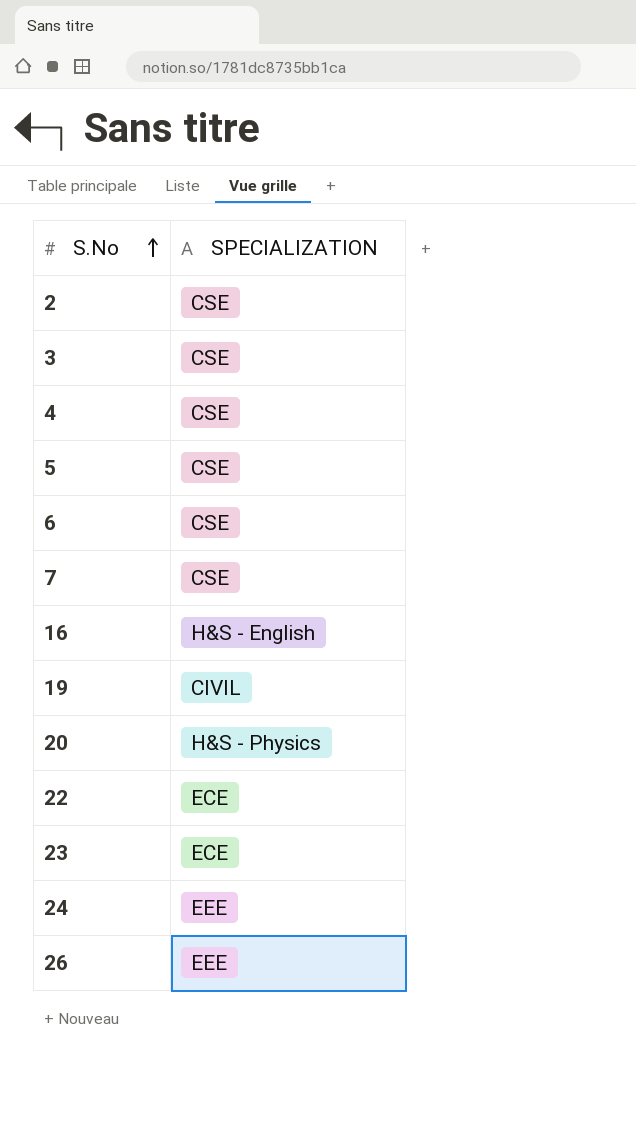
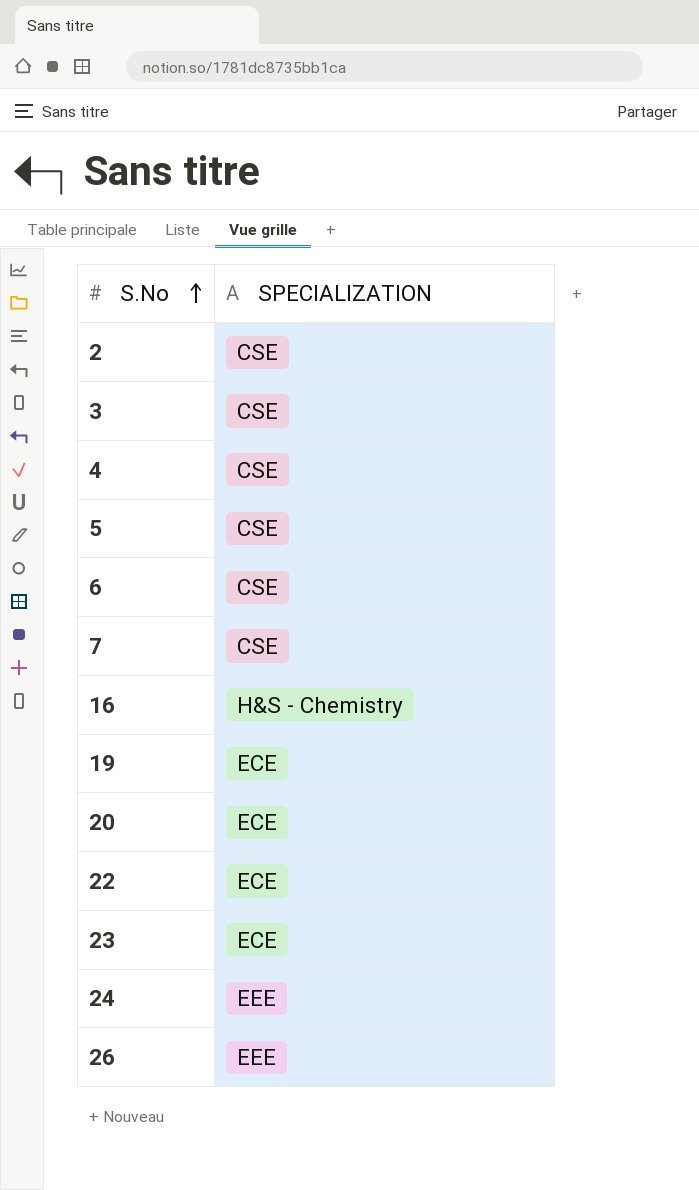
16 | SPECIALIZATION: H&S - English -> H&S - Chemistry
19 | SPECIALIZATION: CIVIL -> ECE
20 | SPECIALIZATION: H&S - Physics -> ECE

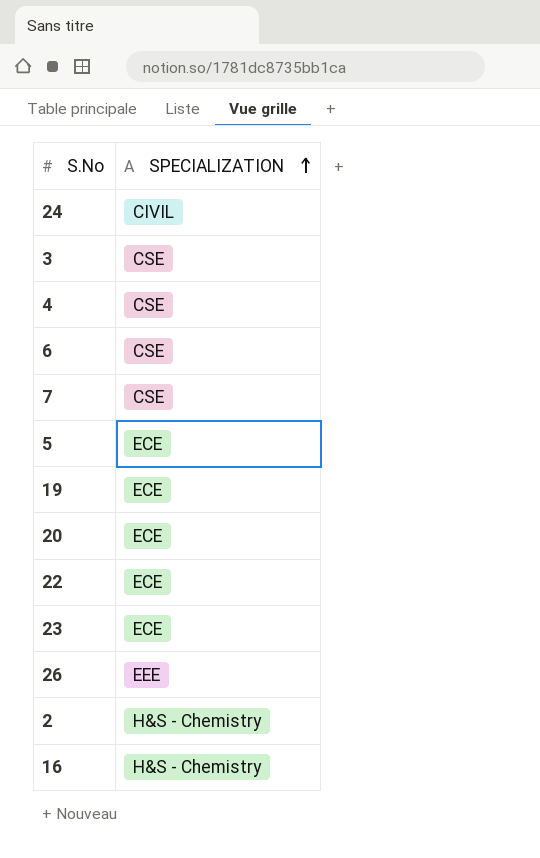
row order: S.No ascending -> SPECIALIZATION ascending
24 | SPECIALIZATION: EEE -> CIVIL
5 | SPECIALIZATION: CSE -> ECE
2 | SPECIALIZATION: CSE -> H&S - Chemistry

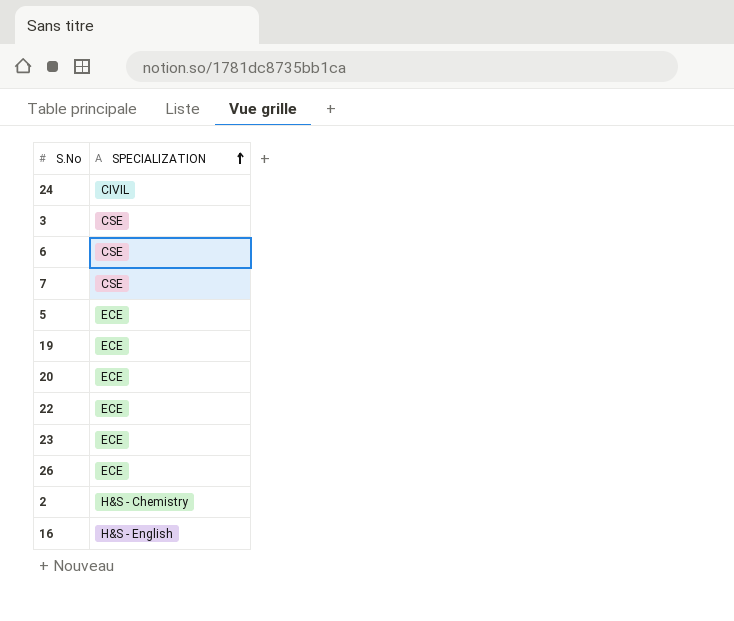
row 4: CSE -> none
26 | SPECIALIZATION: EEE -> ECE
16 | SPECIALIZATION: H&S - Chemistry -> H&S - English

